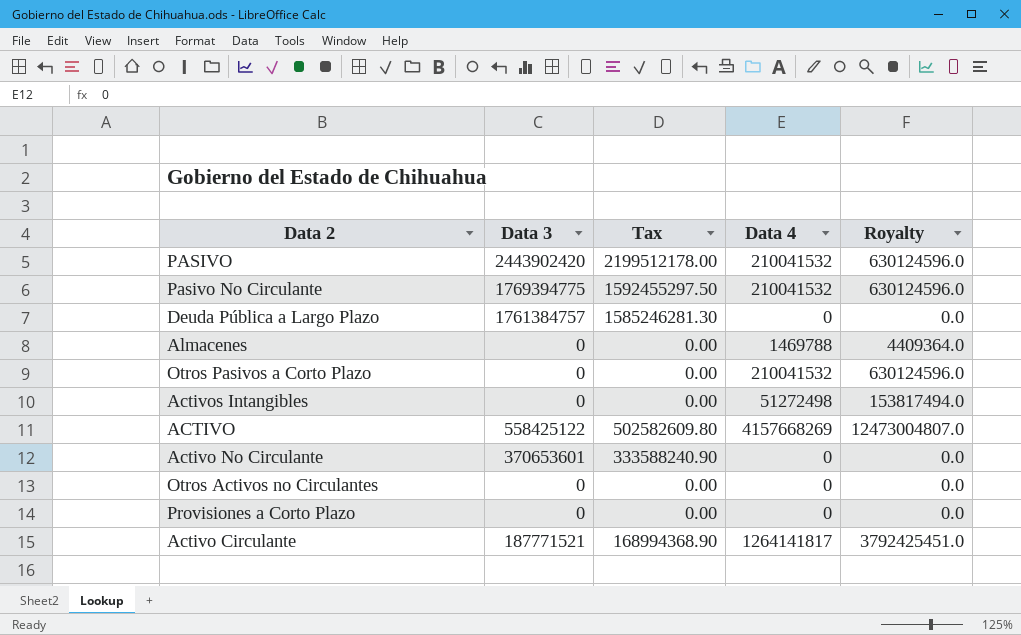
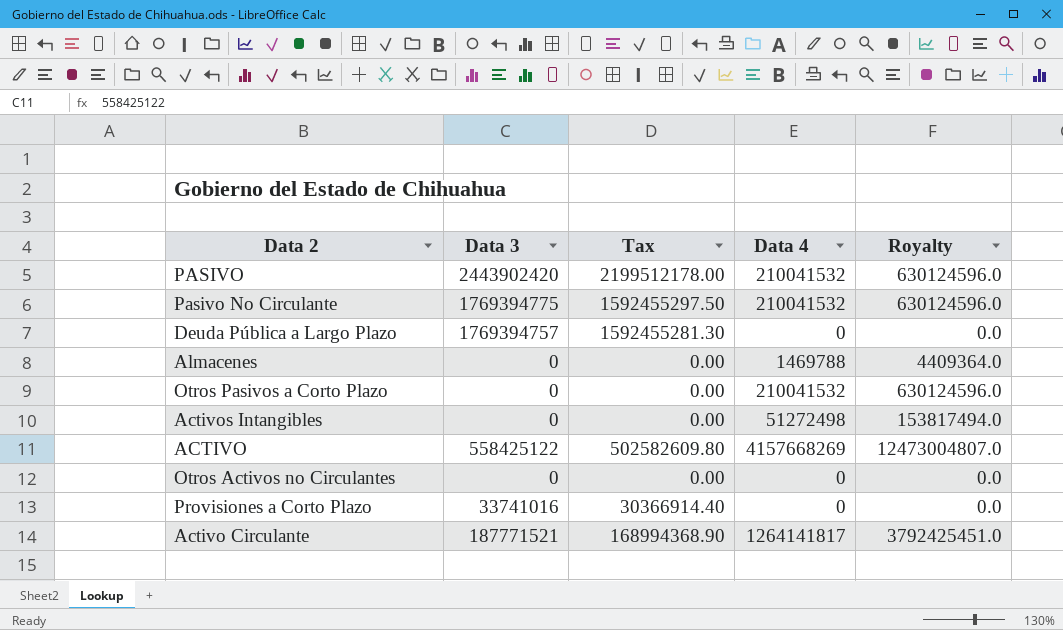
row Activo No Circulante: 370653601 | 333588240.90 | 0 | 0.0 -> none
Deuda Pública a Largo Plazo | Data 3: 1761384757 -> 1769394757
Deuda Pública a Largo Plazo | Tax: 1585246281.30 -> 1592455281.30
Provisiones a Corto Plazo | Data 3: 0 -> 33741016
Provisiones a Corto Plazo | Tax: 0.00 -> 30366914.40

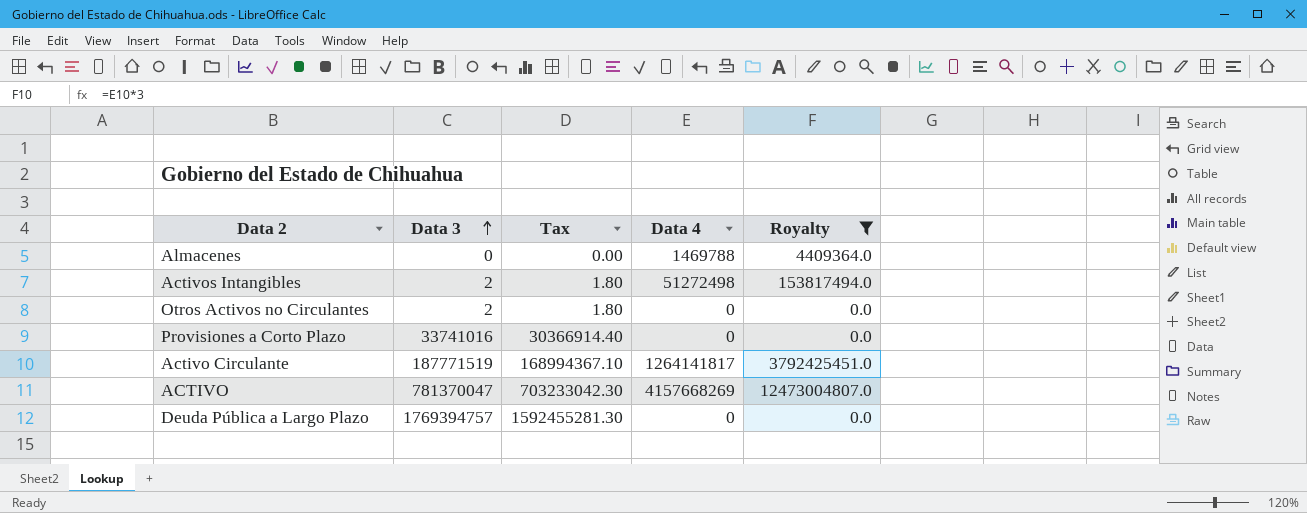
filter: none -> Royalty != 630124596.0
row order: none -> Data 3 ascending
Activos Intangibles | Data 3: 0 -> 2
Activos Intangibles | Tax: 0.00 -> 1.80
Otros Activos no Circulantes | Data 3: 0 -> 2
Otros Activos no Circulantes | Tax: 0.00 -> 1.80
Activo Circulante | Data 3: 187771521 -> 187771519
Activo Circulante | Tax: 168994368.90 -> 168994367.10
ACTIVO | Data 3: 558425122 -> 781370047
ACTIVO | Tax: 502582609.80 -> 703233042.30

